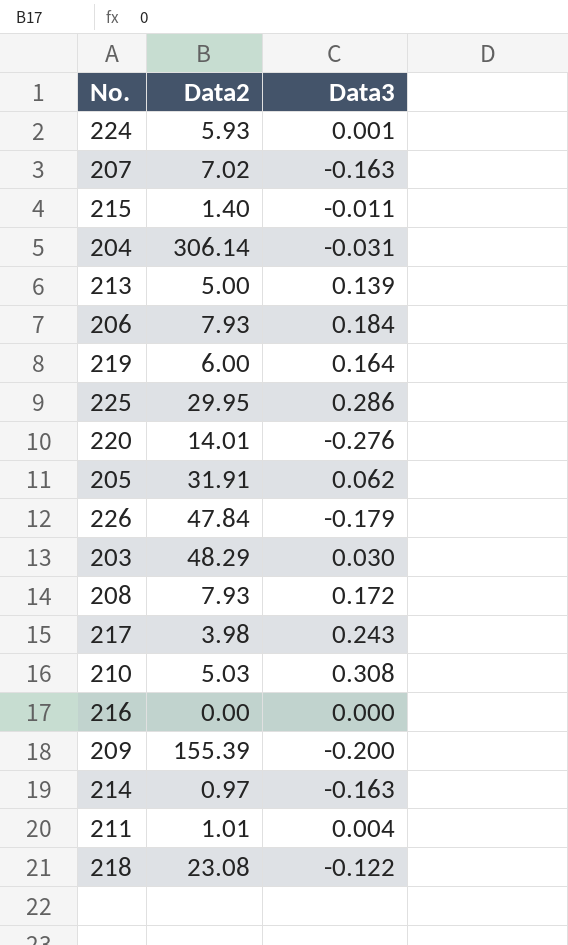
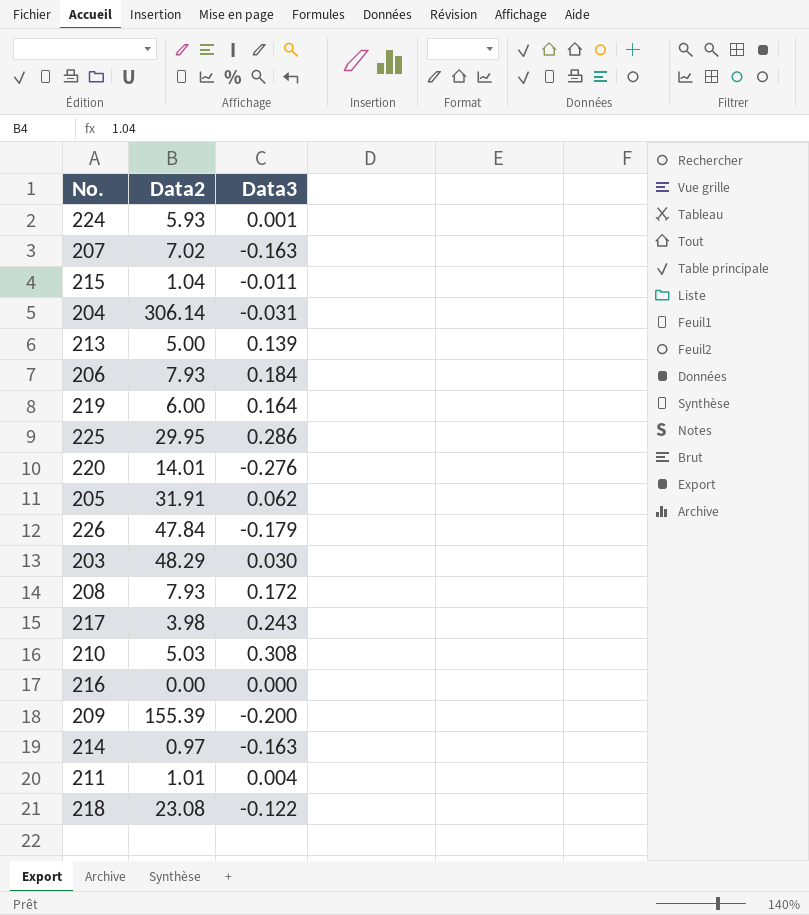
215 | Data2: 1.40 -> 1.04

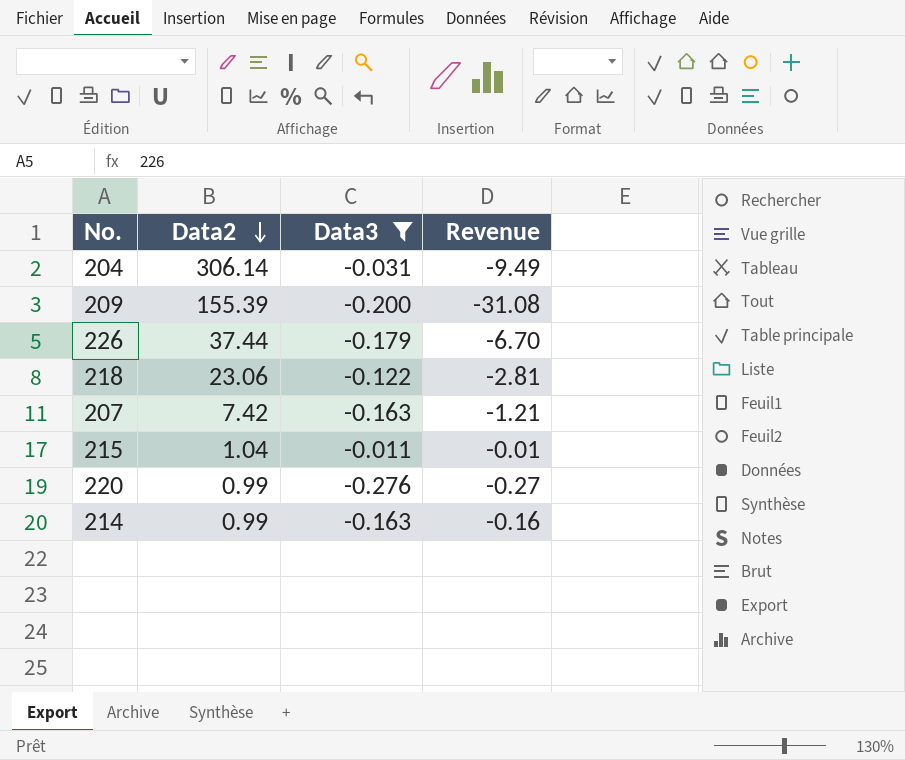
filter: none -> Data3 <= -0.011
row order: none -> Data2 descending
column Revenue | formula: none -> [Data2] * [Data3]
226 | Data2: 47.84 -> 37.44
218 | Data2: 23.08 -> 23.06
207 | Data2: 7.02 -> 7.42
220 | Data2: 14.01 -> 0.99
214 | Data2: 0.97 -> 0.99

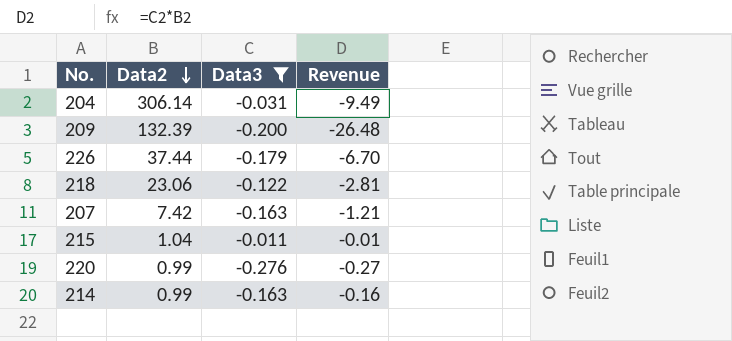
209 | Data2: 155.39 -> 132.39
209 | Revenue: -31.08 -> -26.48

